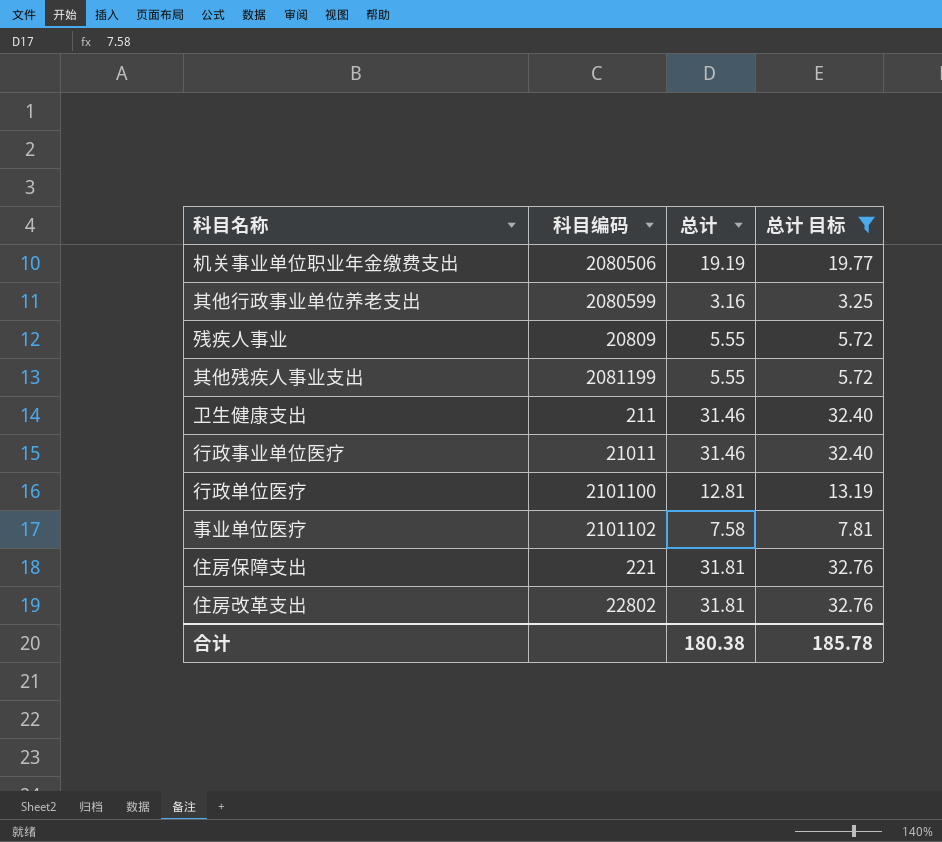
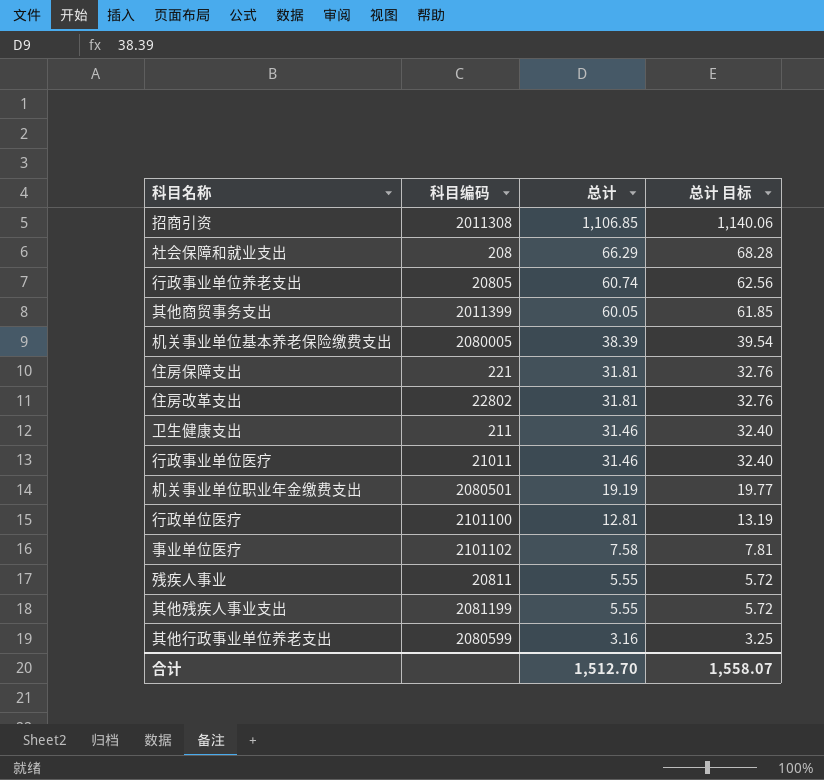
filter: 总计 目标 <= 32.76 -> none
row order: none -> 总计 descending
机关事业单位职业年金缴费支出 | 科目编码: 2080506 -> 2080501
残疾人事业 | 科目编码: 20809 -> 20811
合计 | 总计: 180.38 -> 1,512.70
合计 | 总计 目标: 185.78 -> 1,558.07

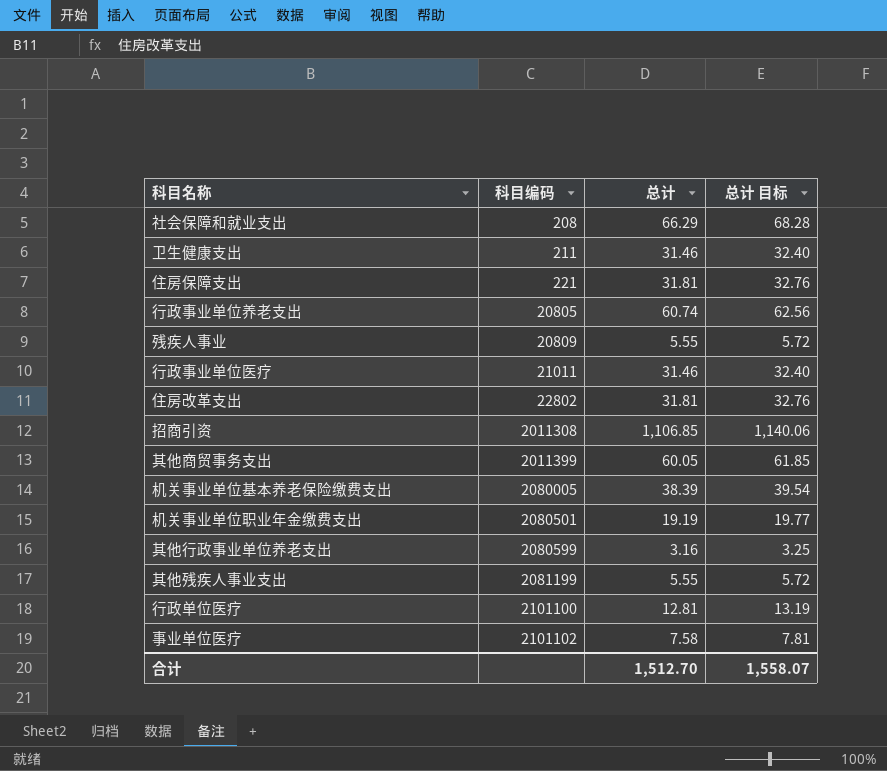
row order: 总计 descending -> 科目编码 ascending
残疾人事业 | 科目编码: 20811 -> 20809

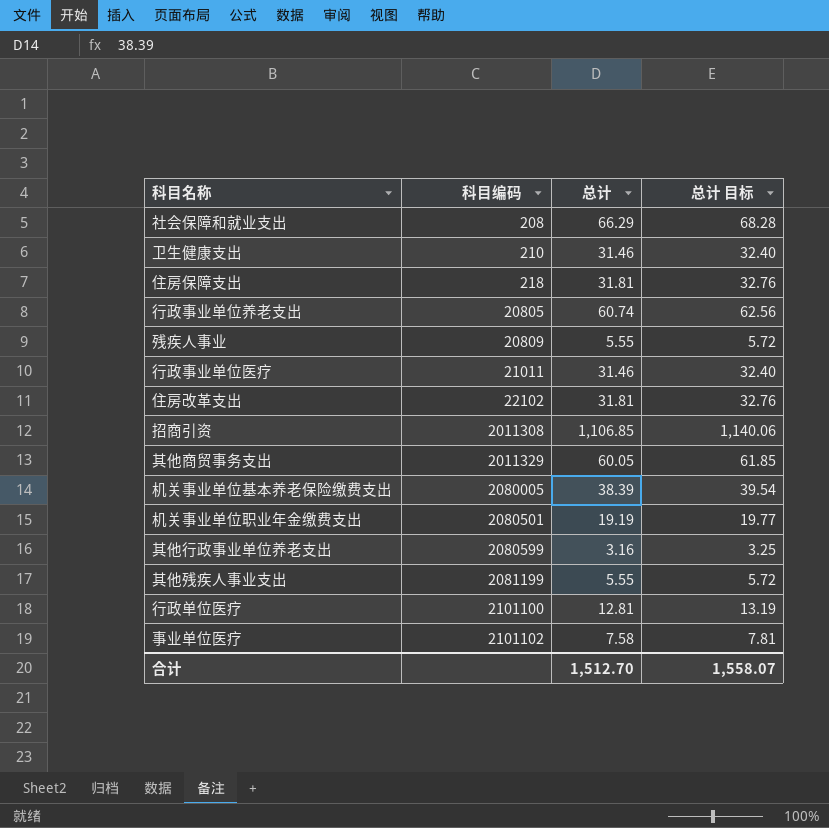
卫生健康支出 | 科目编码: 211 -> 210
住房保障支出 | 科目编码: 221 -> 218
住房改革支出 | 科目编码: 22802 -> 22102
其他商贸事务支出 | 科目编码: 2011399 -> 2011329

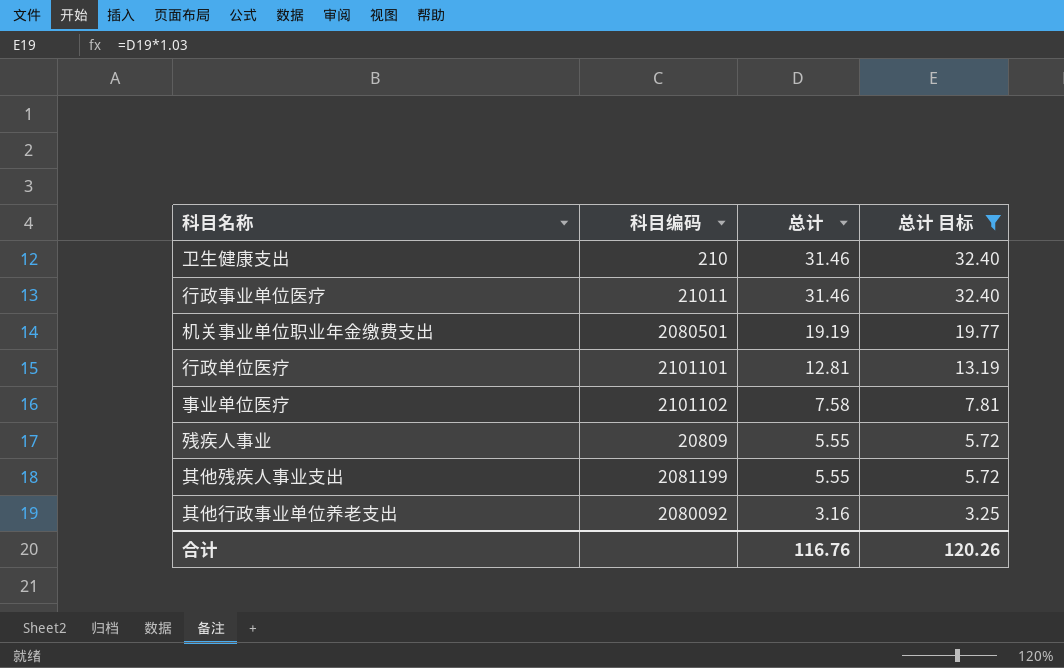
filter: none -> 总计 目标 <= 32.40
row order: 科目编码 ascending -> 总计 descending
行政单位医疗 | 科目编码: 2101100 -> 2101101
其他行政事业单位养老支出 | 科目编码: 2080599 -> 2080092
合计 | 总计: 1,512.70 -> 116.76
合计 | 总计 目标: 1,558.07 -> 120.26

